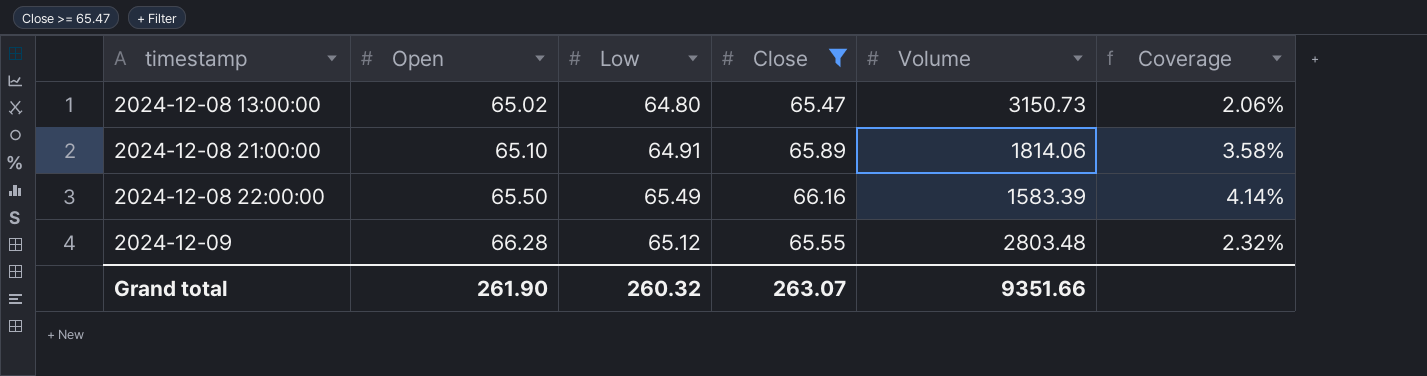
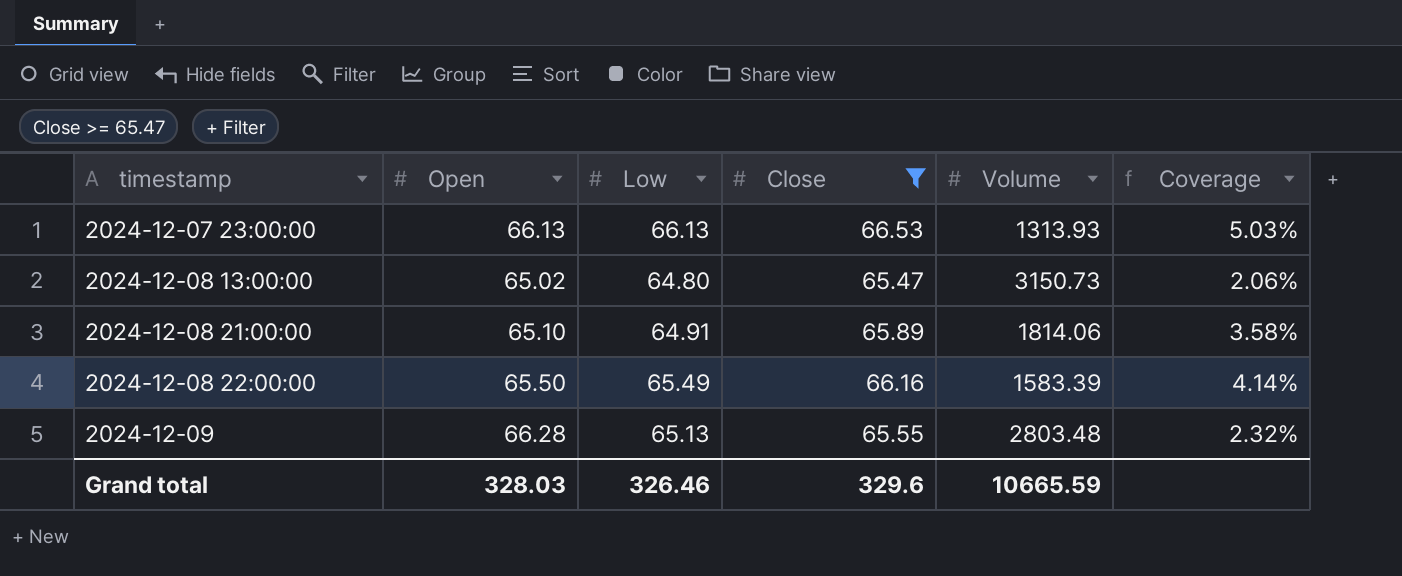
row 2024-12-07 23:00:00: none -> 66.13 | 66.13 | 66.53 | 1313.93 | 5.03%
2024-12-09 | Low: 65.12 -> 65.13
Grand total | Open: 261.90 -> 328.03
Grand total | Low: 260.32 -> 326.46
Grand total | Close: 263.07 -> 329.6
Grand total | Volume: 9351.66 -> 10665.59

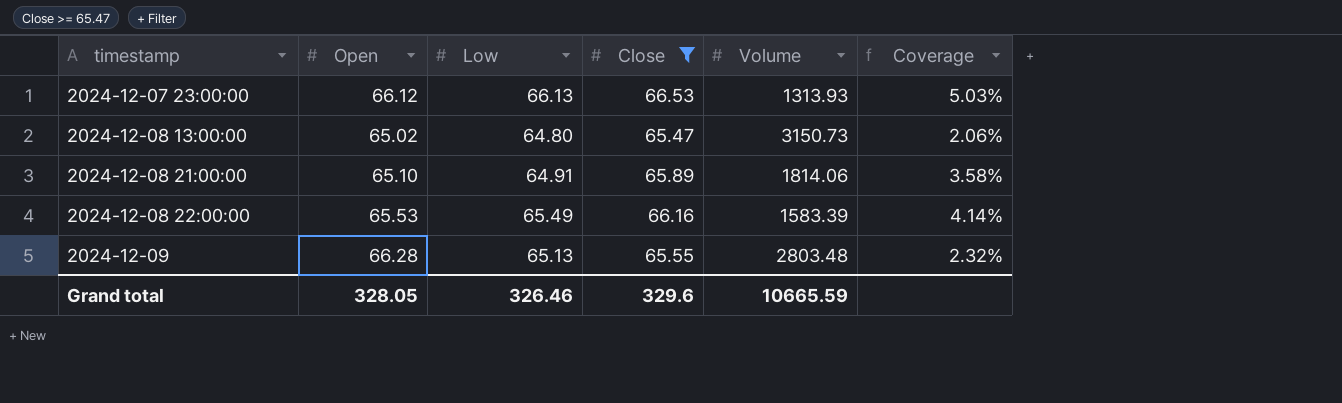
2024-12-07 23:00:00 | Open: 66.13 -> 66.12
2024-12-08 22:00:00 | Open: 65.50 -> 65.53
Grand total | Open: 328.03 -> 328.05

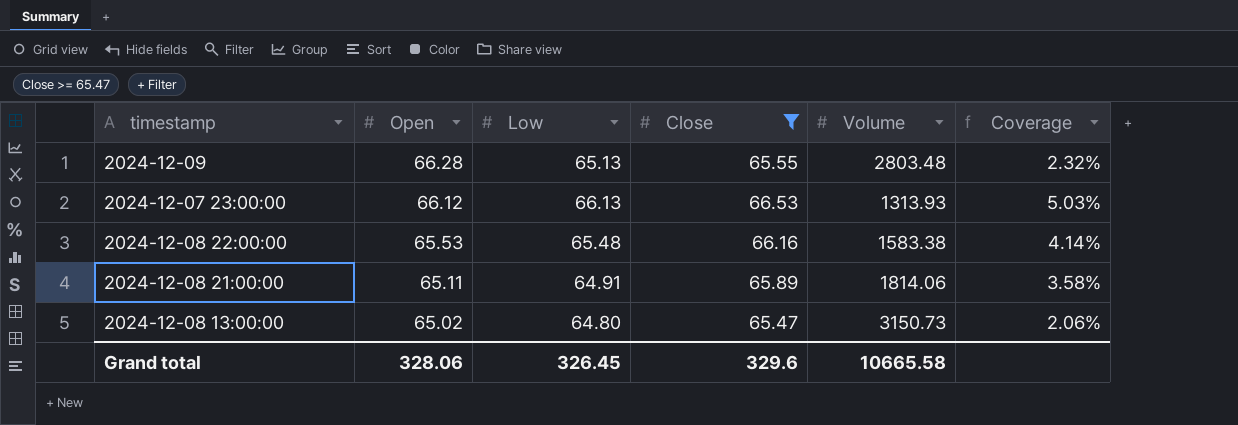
row order: timestamp ascending -> Open descending
2024-12-08 22:00:00 | Low: 65.49 -> 65.48
2024-12-08 22:00:00 | Volume: 1583.39 -> 1583.38
2024-12-08 21:00:00 | Open: 65.10 -> 65.11
Grand total | Open: 328.05 -> 328.06
Grand total | Low: 326.46 -> 326.45
Grand total | Volume: 10665.59 -> 10665.58

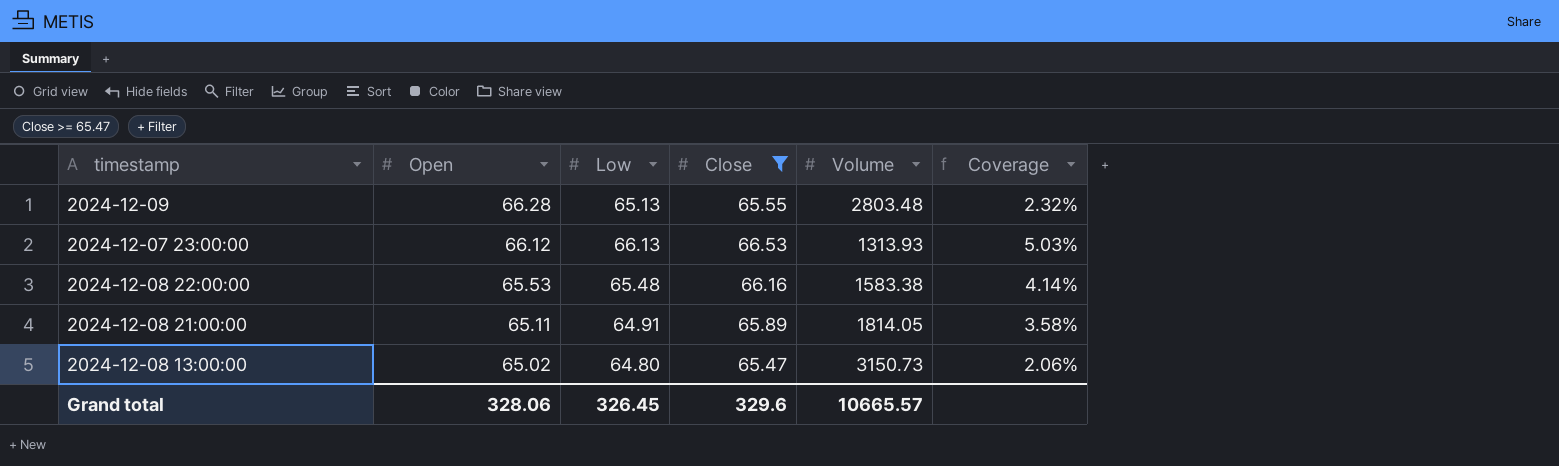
2024-12-08 21:00:00 | Volume: 1814.06 -> 1814.05
Grand total | Volume: 10665.58 -> 10665.57

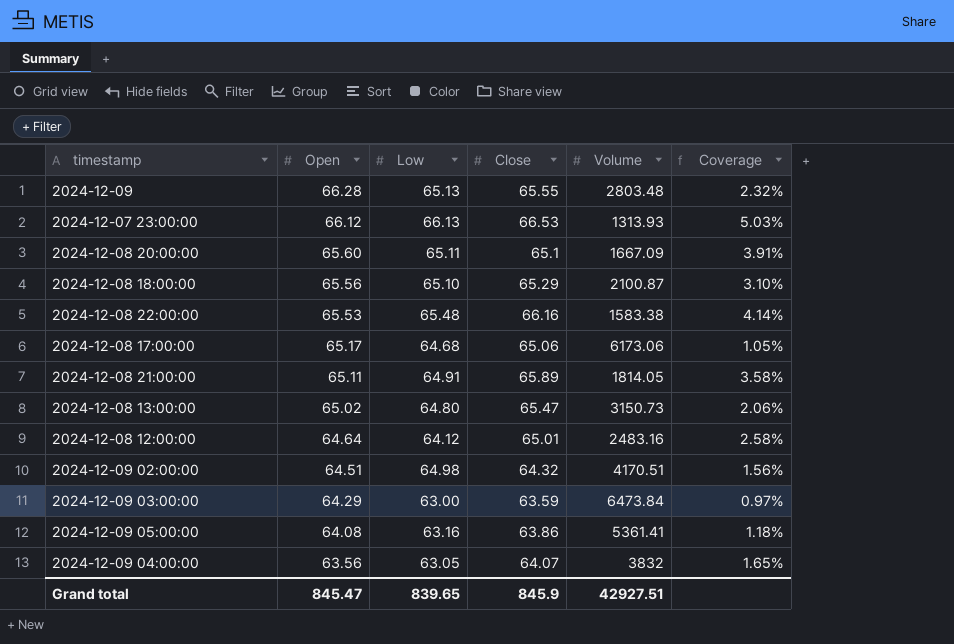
filter: Close >= 65.47 -> none
Grand total | Open: 328.06 -> 845.47
Grand total | Low: 326.45 -> 839.65
Grand total | Close: 329.6 -> 845.9
Grand total | Volume: 10665.57 -> 42927.51

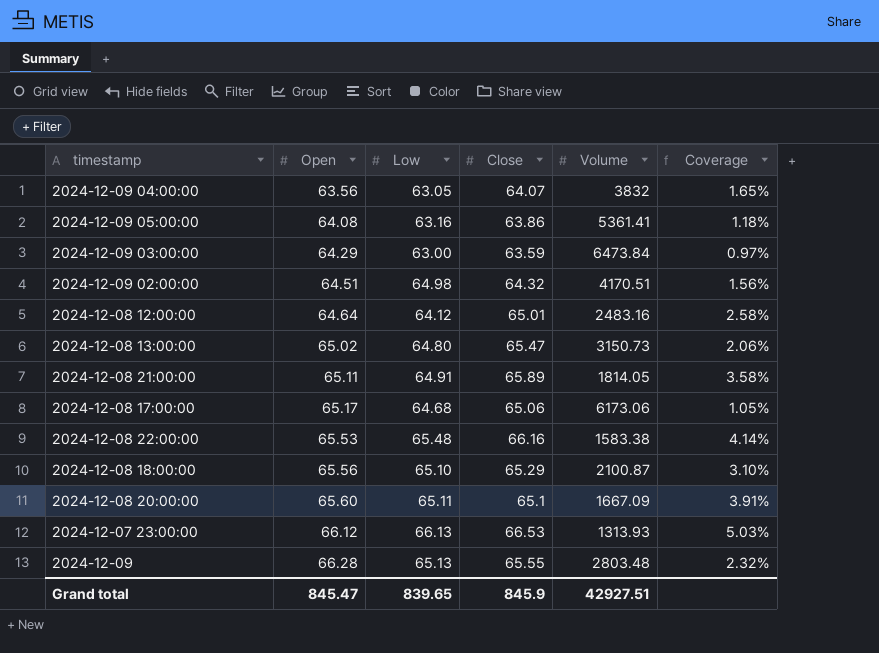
row order: Open descending -> Open ascending

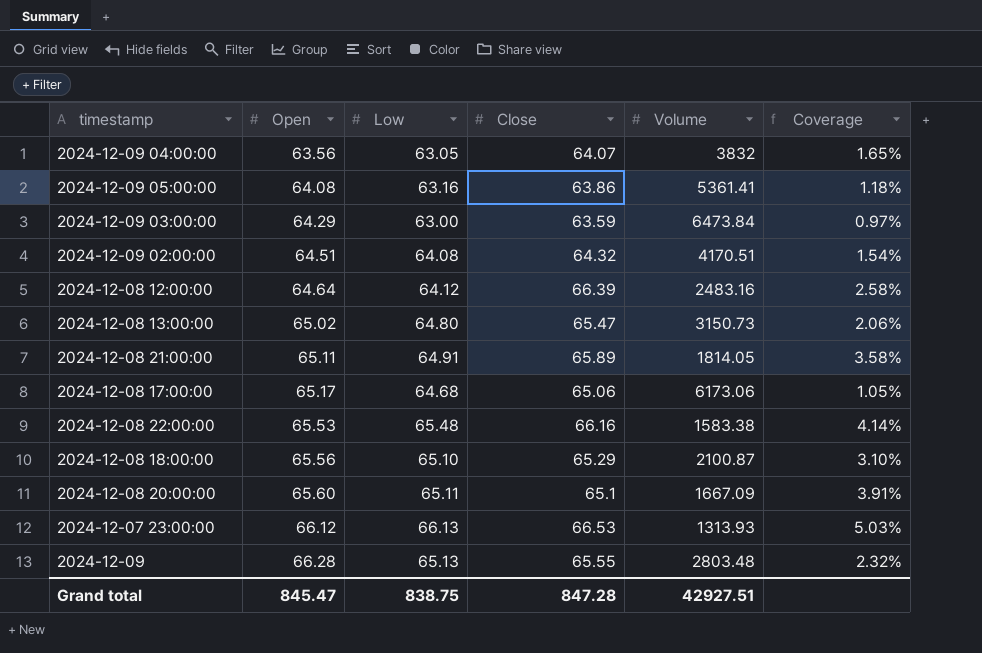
2024-12-09 02:00:00 | Low: 64.98 -> 64.08
2024-12-09 02:00:00 | Coverage: 1.56% -> 1.54%
2024-12-08 12:00:00 | Close: 65.01 -> 66.39
Grand total | Low: 839.65 -> 838.75
Grand total | Close: 845.9 -> 847.28

